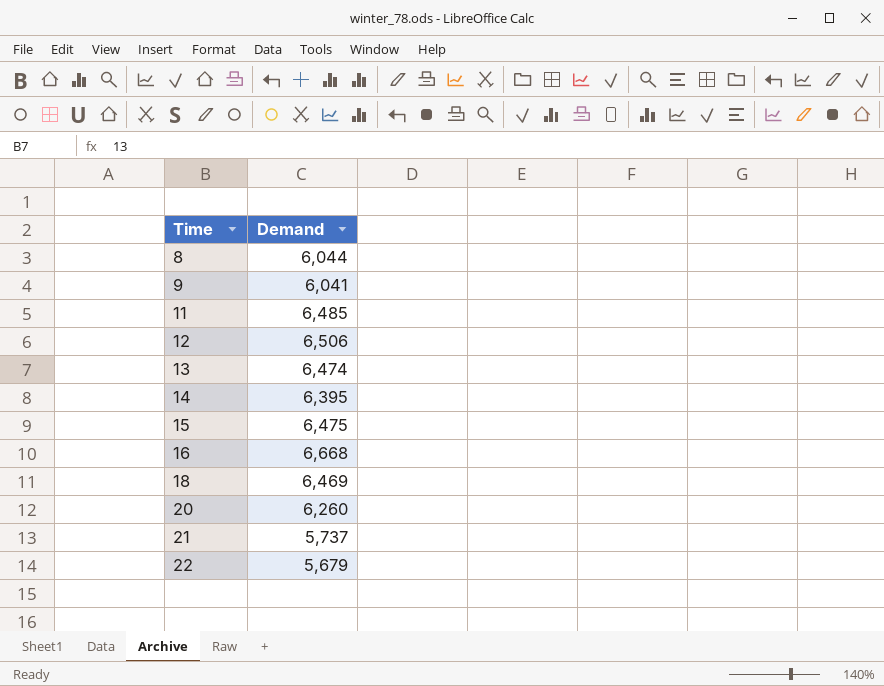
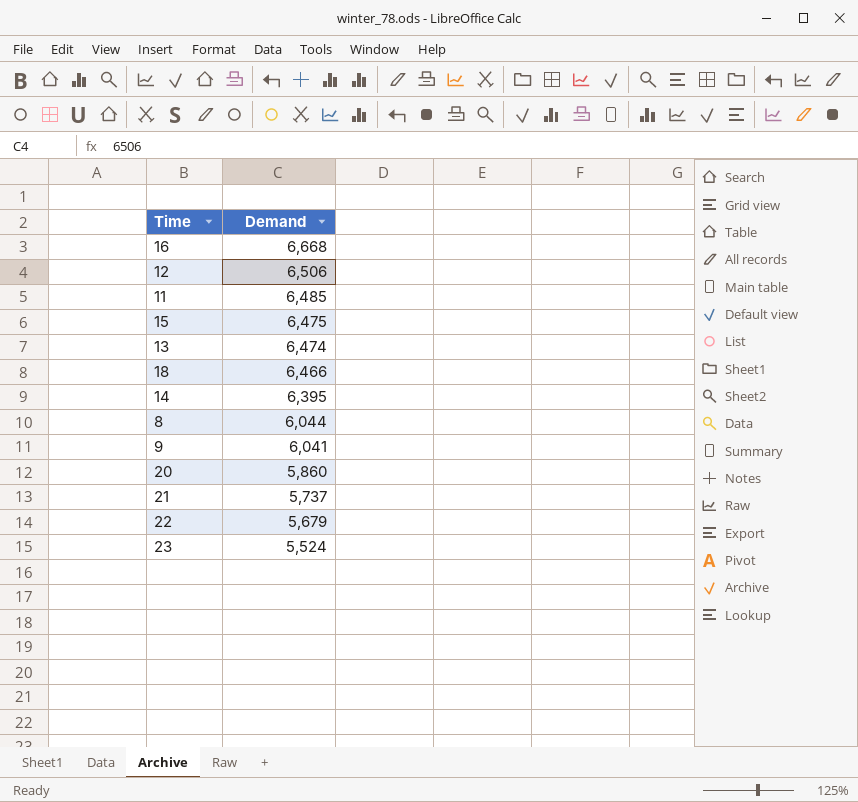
row order: Time ascending -> Demand descending
18 | Demand: 6,469 -> 6,466
20 | Demand: 6,260 -> 5,860
row 23: none -> 5,524

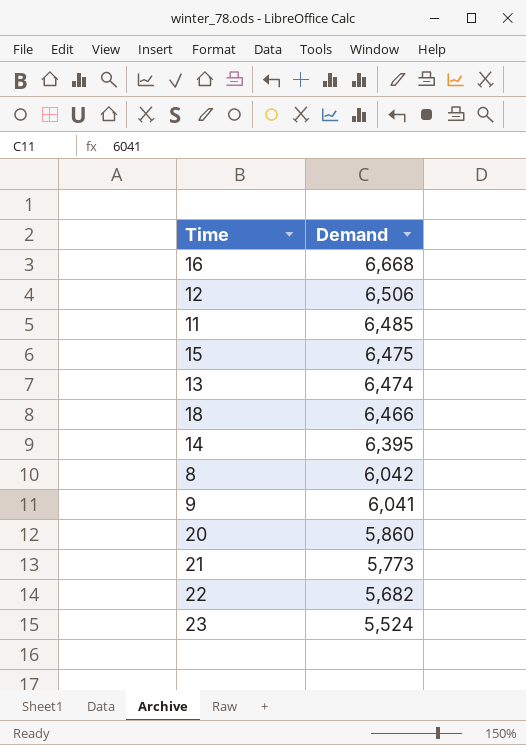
8 | Demand: 6,044 -> 6,042
21 | Demand: 5,737 -> 5,773
22 | Demand: 5,679 -> 5,682

